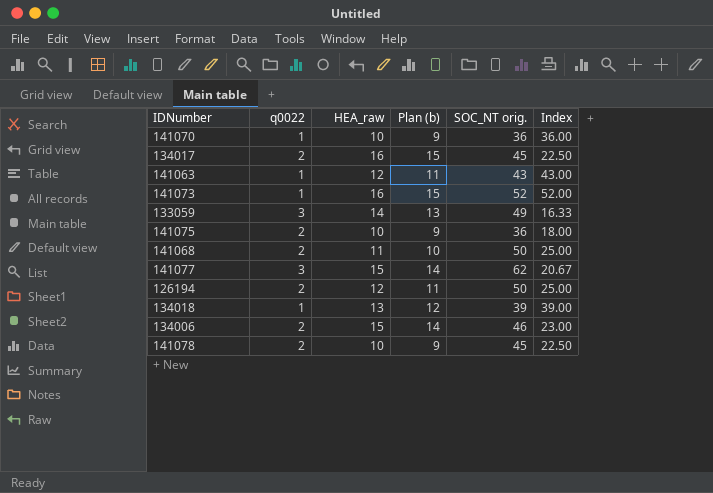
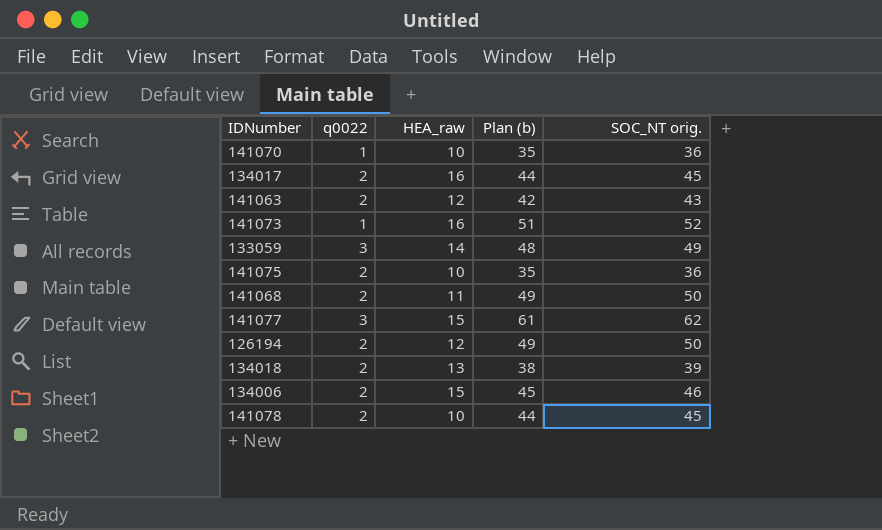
column Index | formula: [SOC_NT orig.] / [q0022] -> none
column Plan (b) | formula: [HEA_raw] - 1 -> [SOC_NT orig.] - 1
141063 | q0022: 1 -> 2
134018 | q0022: 1 -> 2

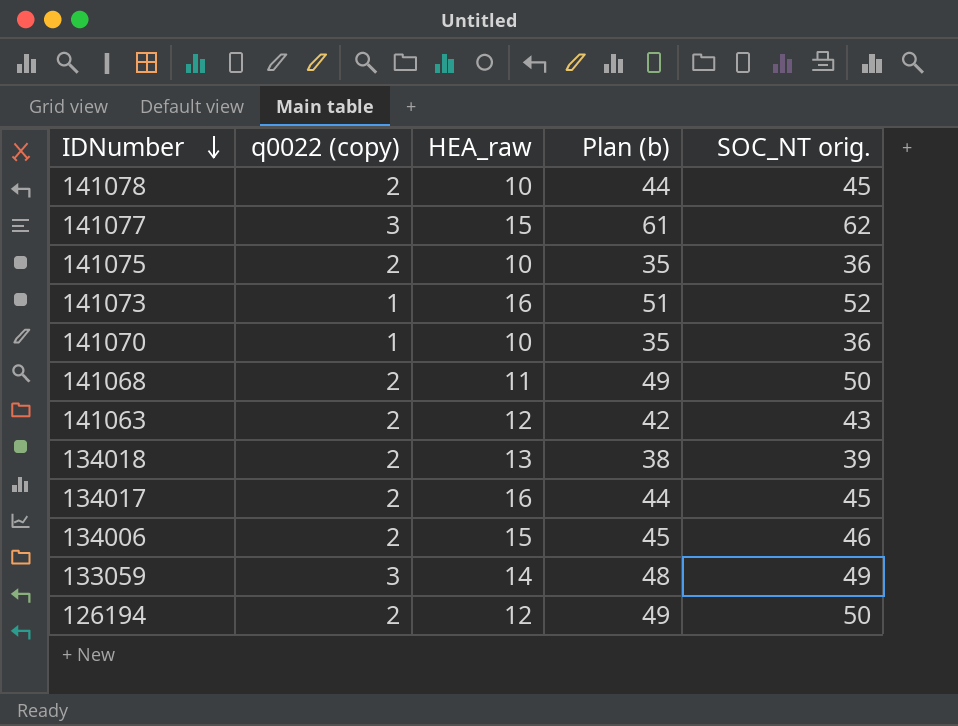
row order: none -> IDNumber descending
column name: q0022 -> q0022 (copy)

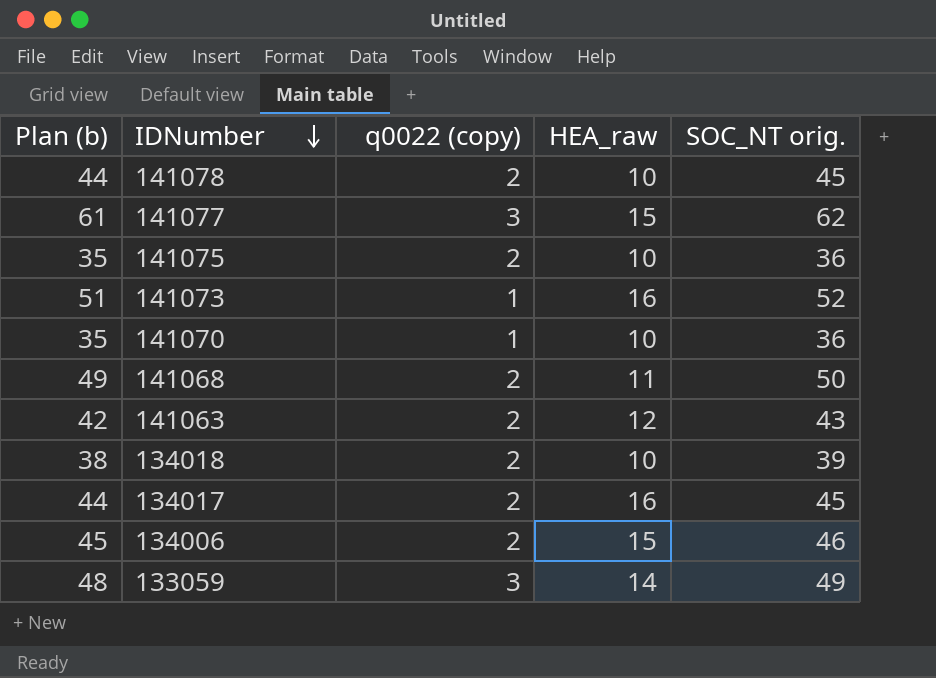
column Plan (b) | position: 4 -> 1
row 126194: 2 | 12 | 49 | 50 -> none
134018 | HEA_raw: 13 -> 10

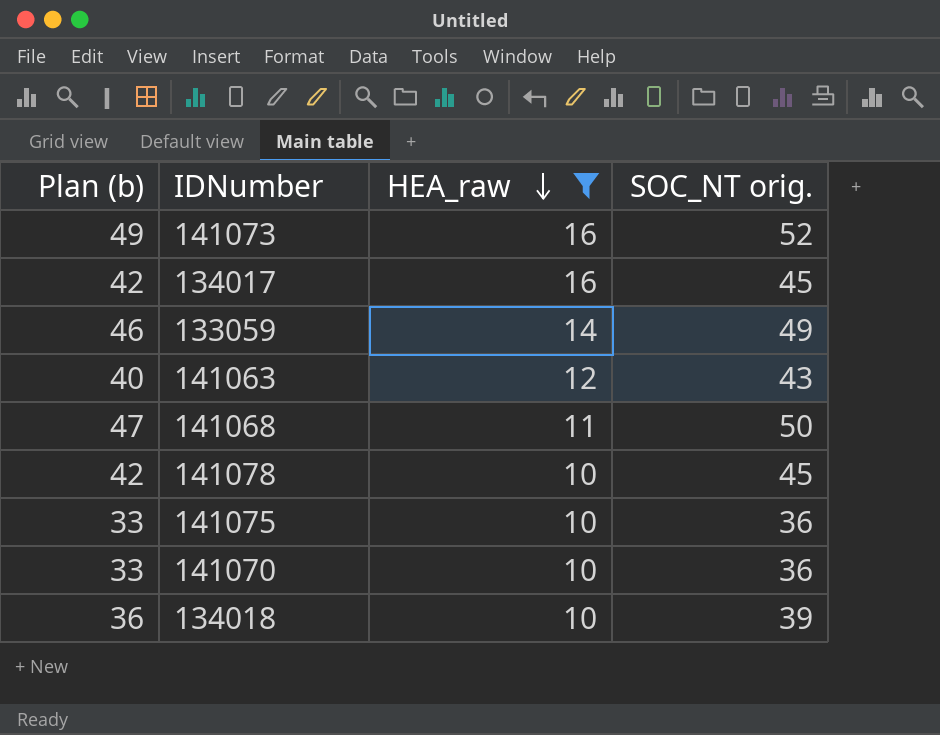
filter: none -> HEA_raw != 15
row order: IDNumber descending -> HEA_raw descending
column q0022 (copy) | position: 3 -> none
column Plan (b) | formula: [SOC_NT orig.] - 1 -> [SOC_NT orig.] - 3

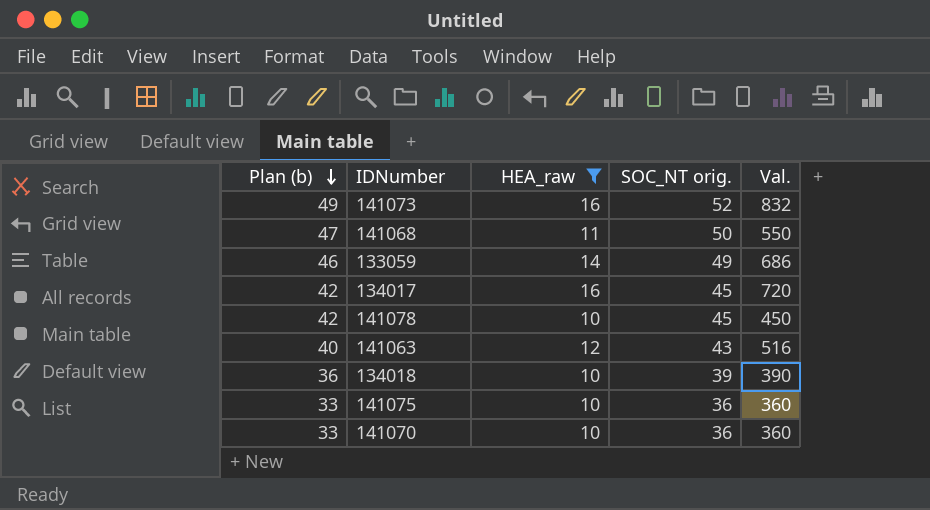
row order: HEA_raw descending -> Plan (b) descending
column Val. | formula: none -> [HEA_raw] * [SOC_NT orig.]

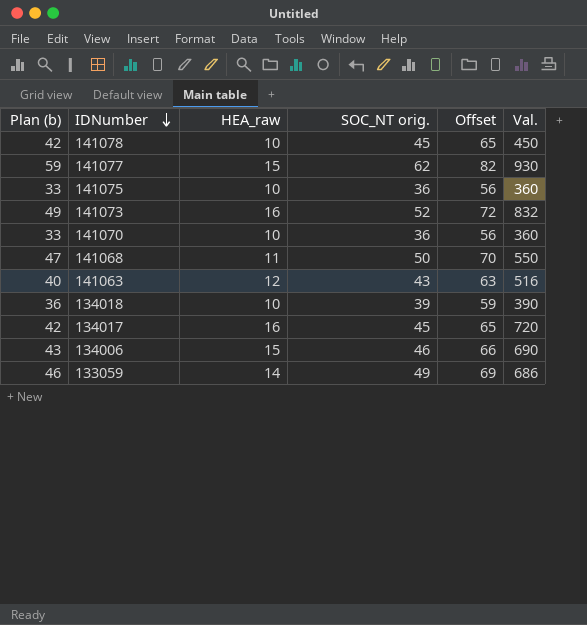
filter: HEA_raw != 15 -> none
row order: Plan (b) descending -> IDNumber descending
column Offset | formula: none -> [SOC_NT orig.] + 20

